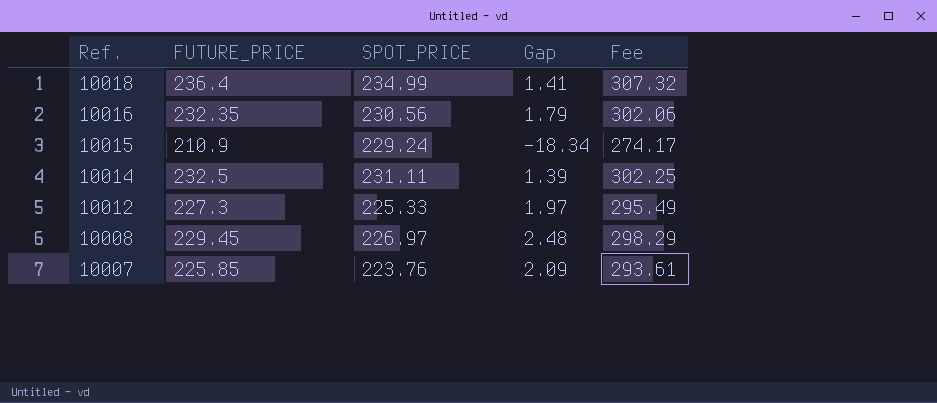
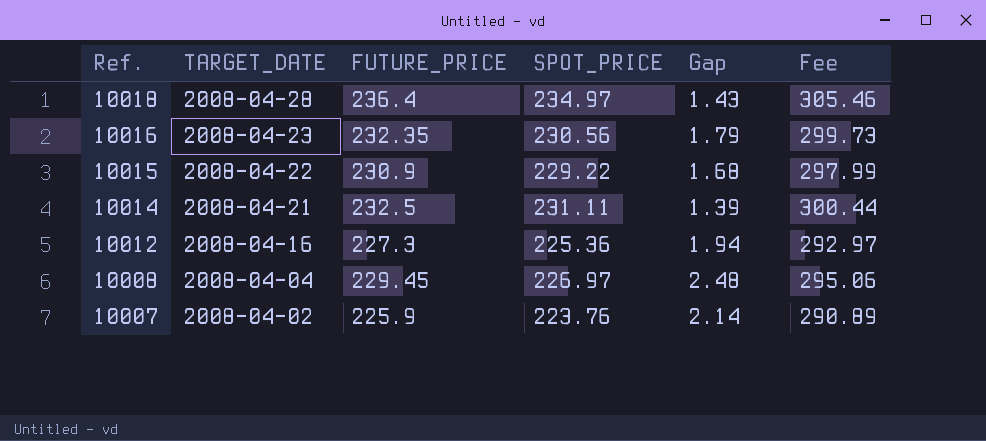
column TARGET_DATE | position: none -> 2
column Fee | formula: [FUTURE_PRICE] * 1.3 -> [SPOT_PRICE] * 1.3
10018 | SPOT_PRICE: 234.99 -> 234.97
10018 | Gap: 1.41 -> 1.43
10015 | FUTURE_PRICE: 210.9 -> 230.9
10015 | SPOT_PRICE: 229.24 -> 229.22
10015 | Gap: -18.34 -> 1.68
10012 | SPOT_PRICE: 225.33 -> 225.36
10012 | Gap: 1.97 -> 1.94
10007 | FUTURE_PRICE: 225.85 -> 225.9
10007 | Gap: 2.09 -> 2.14

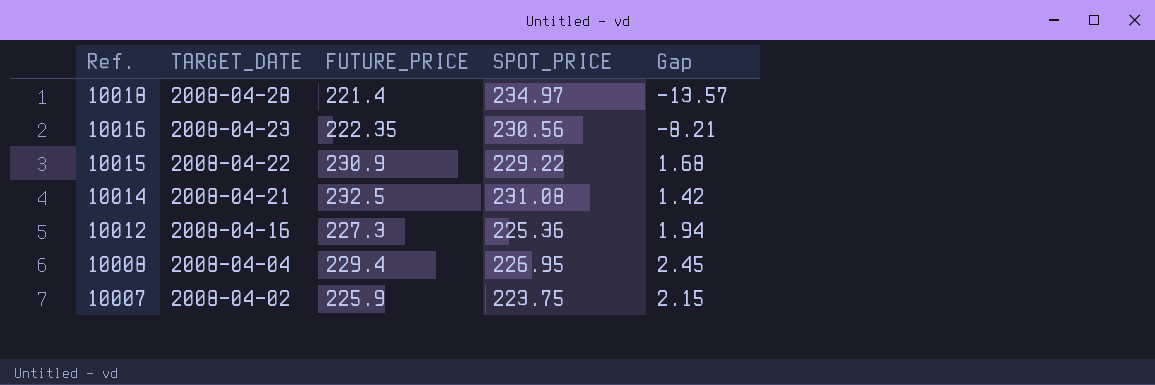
column Fee | formula: [SPOT_PRICE] * 1.3 -> none
10018 | FUTURE_PRICE: 236.4 -> 221.4
10018 | Gap: 1.43 -> -13.57
10016 | FUTURE_PRICE: 232.35 -> 222.35
10016 | Gap: 1.79 -> -8.21
10014 | SPOT_PRICE: 231.11 -> 231.08
10014 | Gap: 1.39 -> 1.42
10008 | FUTURE_PRICE: 229.45 -> 229.4
10008 | SPOT_PRICE: 226.97 -> 226.95
10008 | Gap: 2.48 -> 2.45
10007 | SPOT_PRICE: 223.76 -> 223.75
10007 | Gap: 2.14 -> 2.15

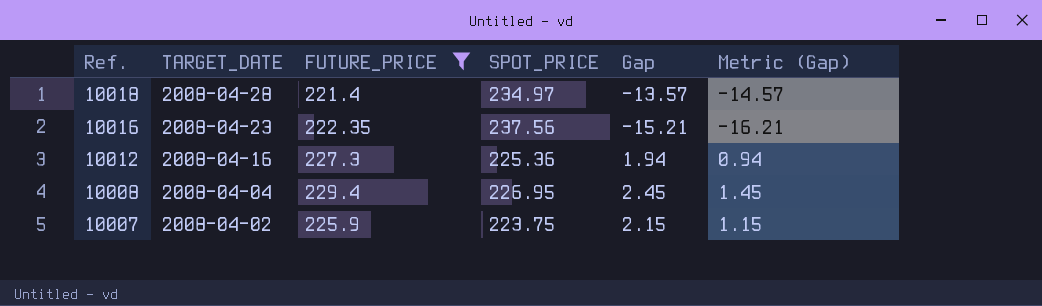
filter: none -> FUTURE_PRICE <= 229.4
column Metric (Gap) | formula: none -> [Gap] - 1
10016 | SPOT_PRICE: 230.56 -> 237.56
10016 | Gap: -8.21 -> -15.21

